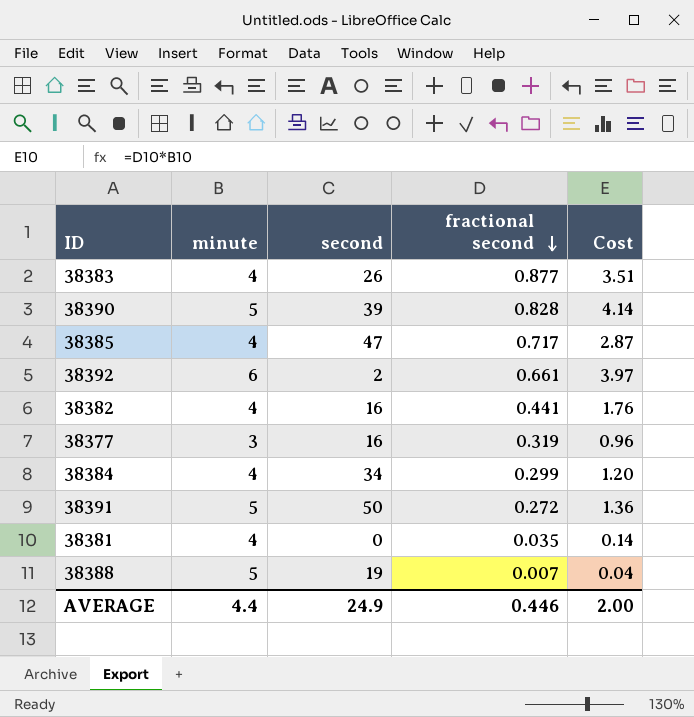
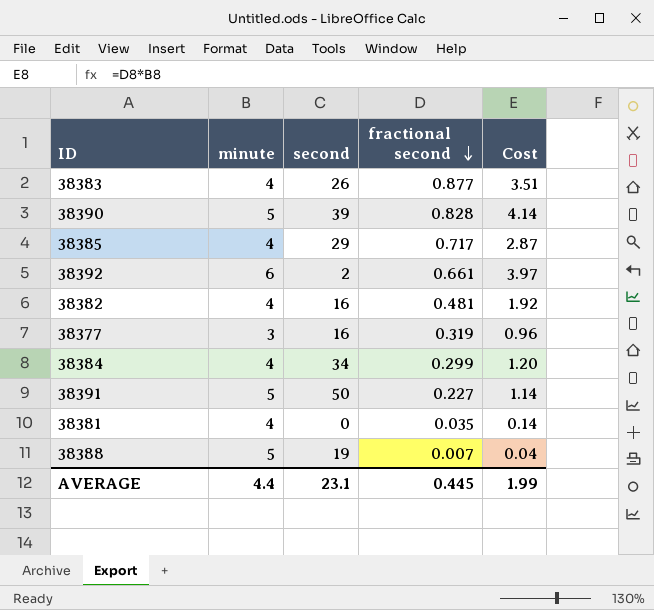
38385 | second: 47 -> 29
38382 | fractional second: 0.441 -> 0.481
38382 | Cost: 1.76 -> 1.92
38391 | fractional second: 0.272 -> 0.227
38391 | Cost: 1.36 -> 1.14
AVERAGE | second: 24.9 -> 23.1
AVERAGE | fractional second: 0.446 -> 0.445
AVERAGE | Cost: 2.00 -> 1.99

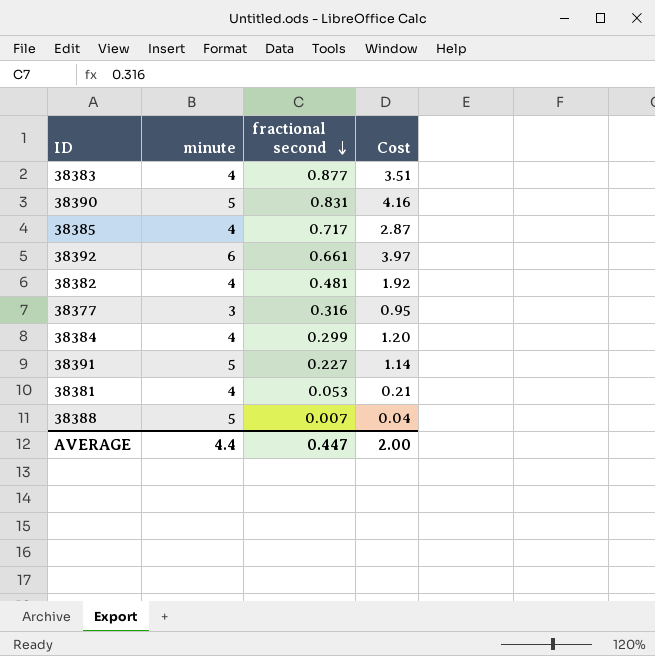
column second | position: 3 -> none
38390 | fractional second: 0.828 -> 0.831
38390 | Cost: 4.14 -> 4.16
38377 | fractional second: 0.319 -> 0.316
38377 | Cost: 0.96 -> 0.95
38381 | fractional second: 0.035 -> 0.053
38381 | Cost: 0.14 -> 0.21
AVERAGE | fractional second: 0.445 -> 0.447
AVERAGE | Cost: 1.99 -> 2.00

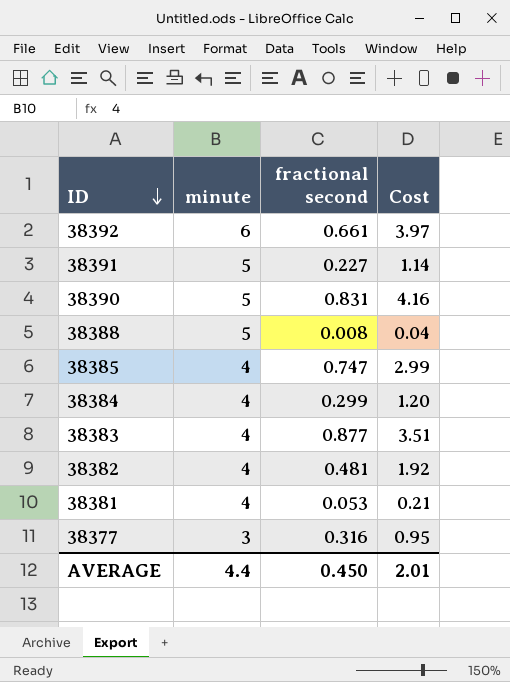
row order: fractional second descending -> ID descending
38388 | fractional second: 0.007 -> 0.008
38385 | fractional second: 0.717 -> 0.747
38385 | Cost: 2.87 -> 2.99
AVERAGE | fractional second: 0.447 -> 0.450
AVERAGE | Cost: 2.00 -> 2.01

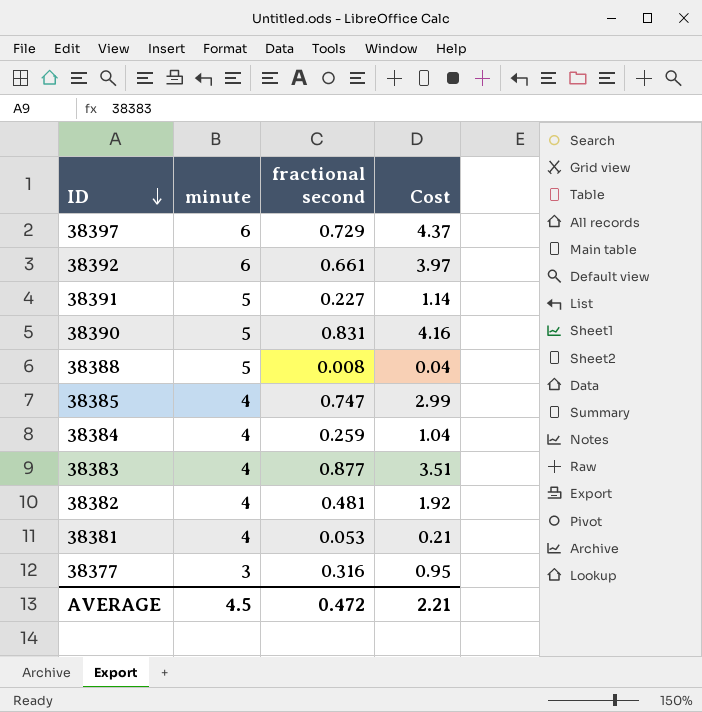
row 38397: none -> 6 | 0.729 | 4.37
38384 | fractional second: 0.299 -> 0.259
38384 | Cost: 1.20 -> 1.04
AVERAGE | minute: 4.4 -> 4.5
AVERAGE | fractional second: 0.450 -> 0.472
AVERAGE | Cost: 2.01 -> 2.21

